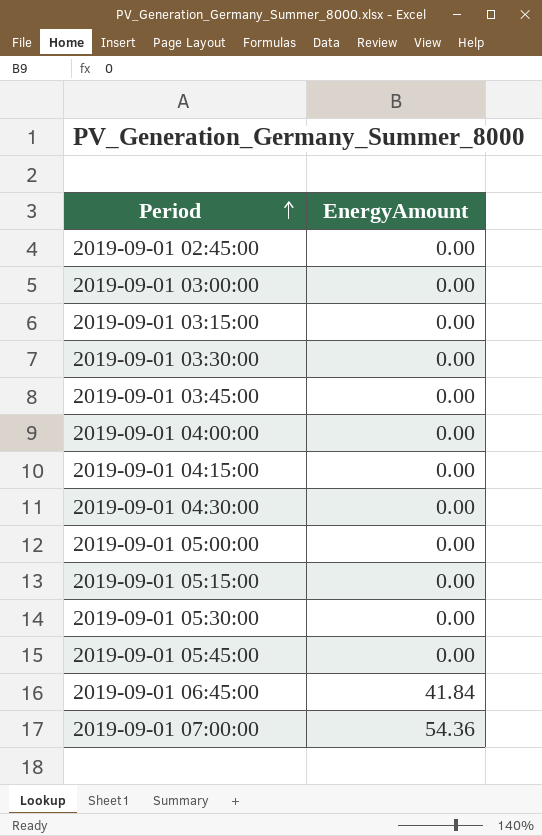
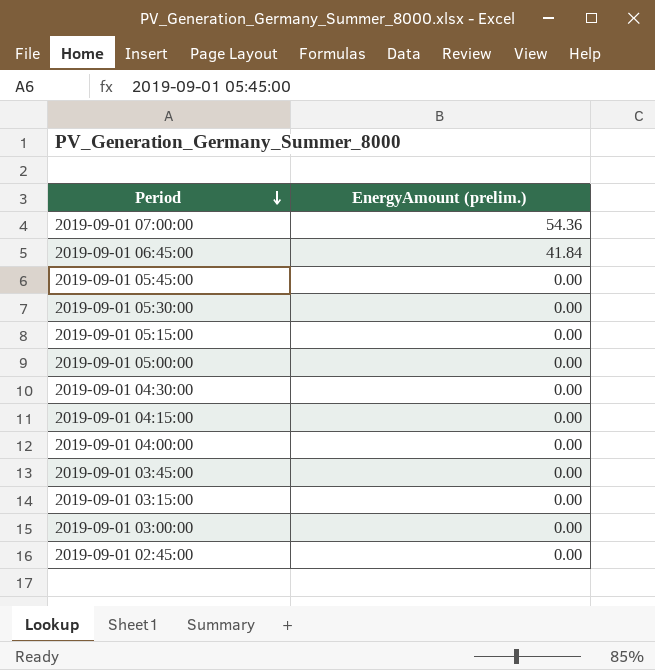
row order: Period ascending -> Period descending
column name: EnergyAmount -> EnergyAmount (prelim.)
row 2019-09-01 03:30:00: 0.00 -> none

